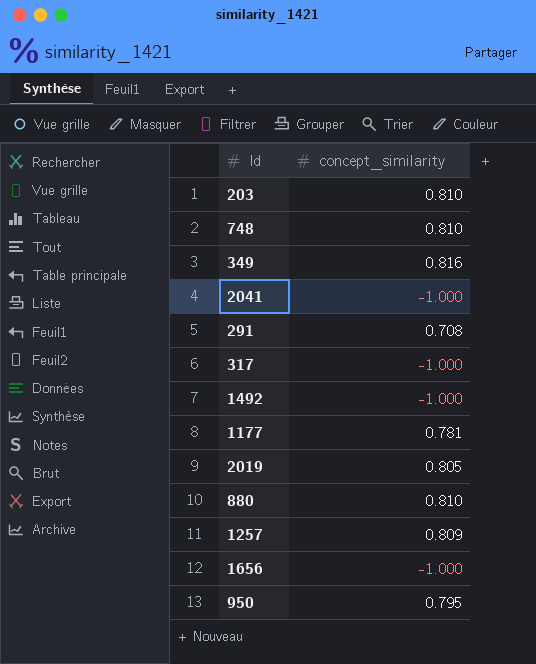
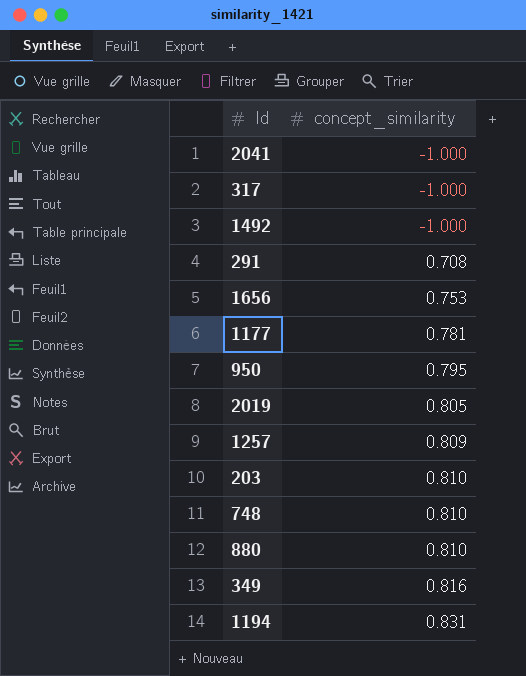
row order: none -> concept_similarity ascending
1656 | concept_similarity: -1.000 -> 0.753
row 1194: none -> 0.831

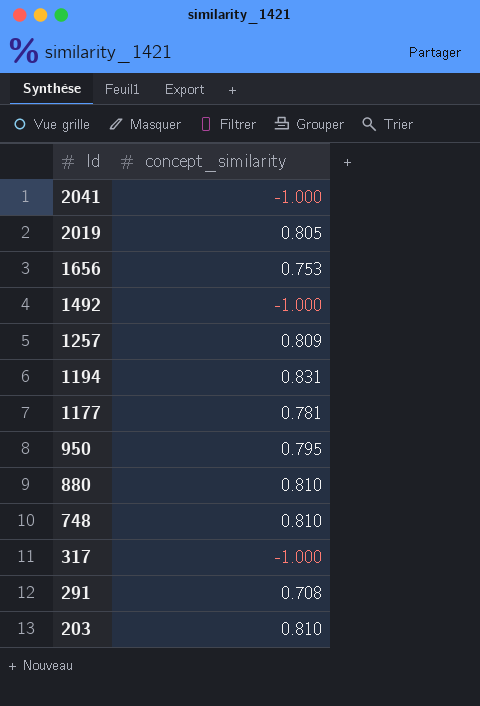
row order: concept_similarity ascending -> Id descending
row 349: 0.816 -> none

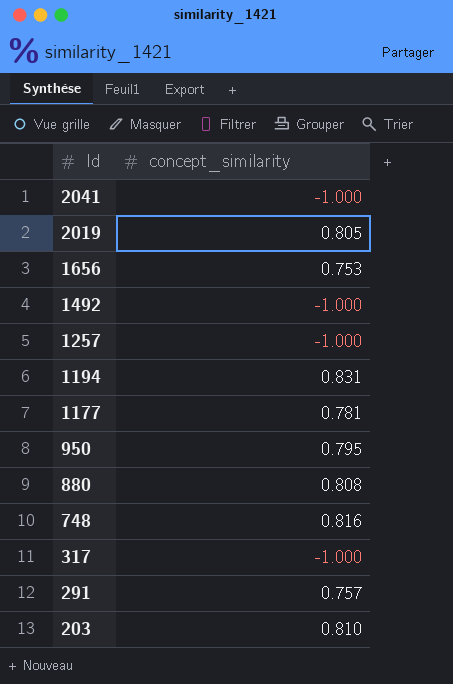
1257 | concept_similarity: 0.809 -> -1.000
880 | concept_similarity: 0.810 -> 0.808
748 | concept_similarity: 0.810 -> 0.816
291 | concept_similarity: 0.708 -> 0.757

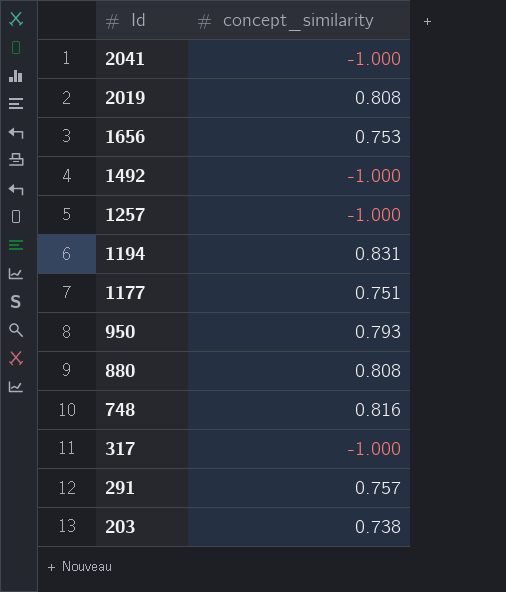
2019 | concept_similarity: 0.805 -> 0.808
1177 | concept_similarity: 0.781 -> 0.751
950 | concept_similarity: 0.795 -> 0.793
203 | concept_similarity: 0.810 -> 0.738

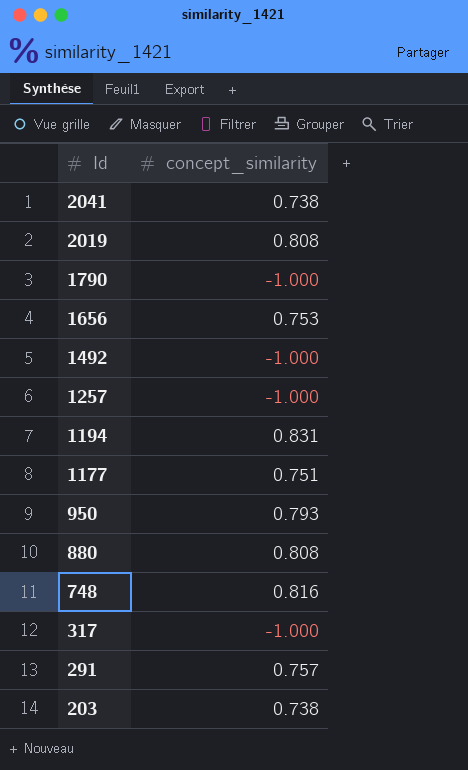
2041 | concept_similarity: -1.000 -> 0.738
row 1790: none -> -1.000

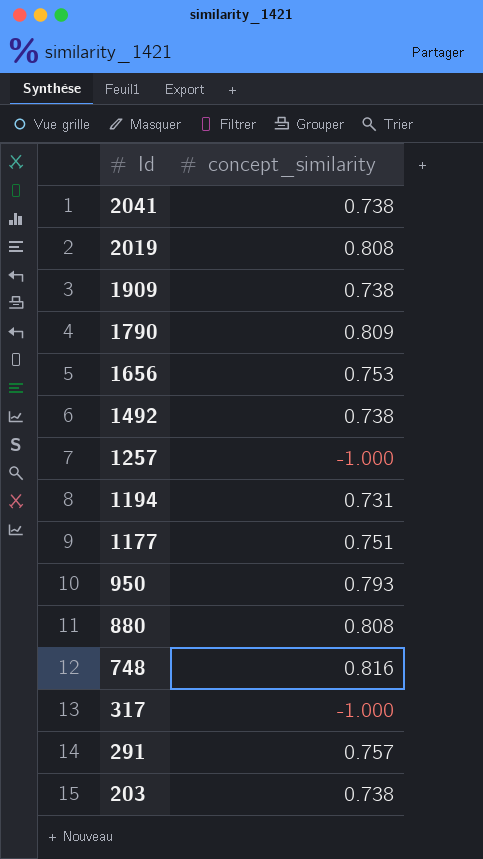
row 1909: none -> 0.738
1790 | concept_similarity: -1.000 -> 0.809
1492 | concept_similarity: -1.000 -> 0.738
1194 | concept_similarity: 0.831 -> 0.731

